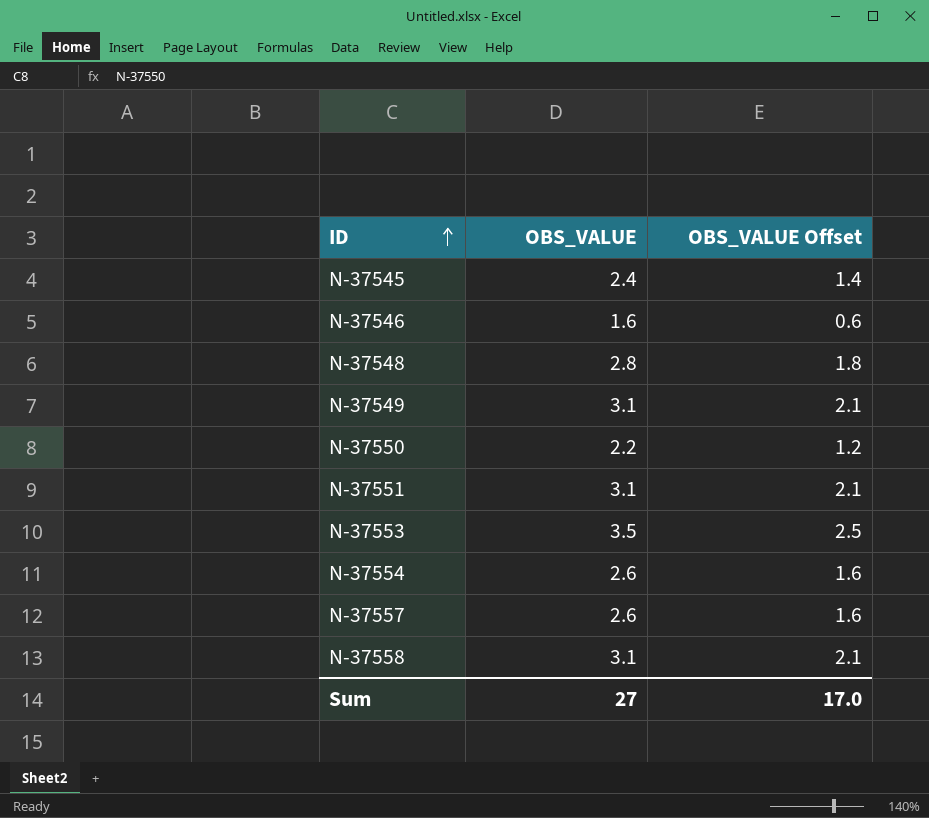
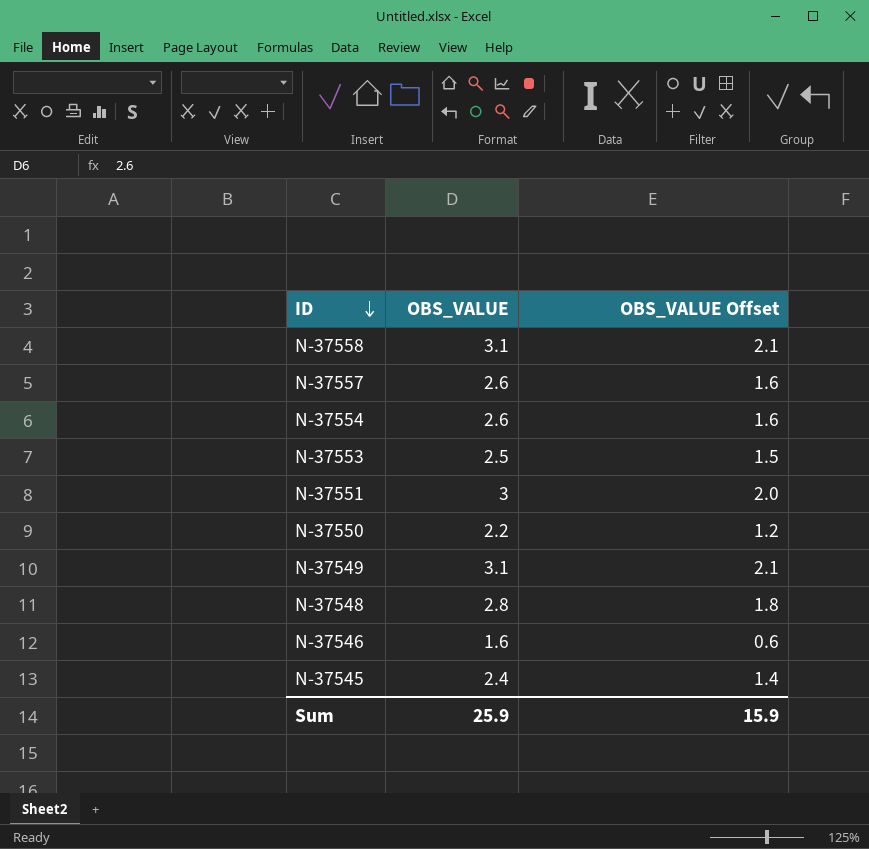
row order: ID ascending -> ID descending
N-37553 | OBS_VALUE: 3.5 -> 2.5
N-37553 | OBS_VALUE Offset: 2.5 -> 1.5
N-37551 | OBS_VALUE: 3.1 -> 3
N-37551 | OBS_VALUE Offset: 2.1 -> 2.0
Sum | OBS_VALUE: 27 -> 25.9
Sum | OBS_VALUE Offset: 17.0 -> 15.9

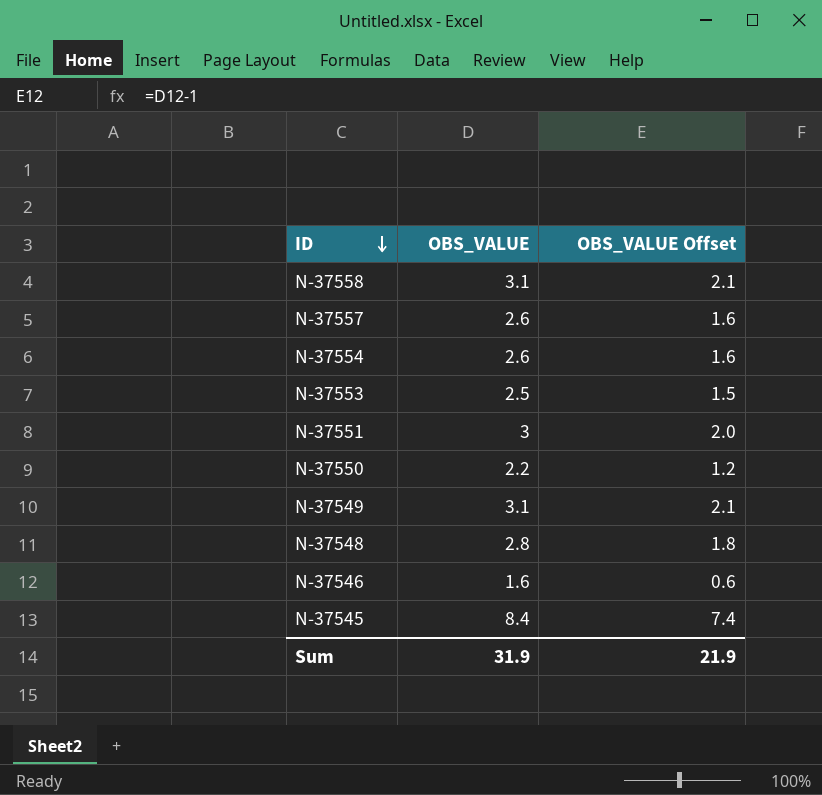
N-37545 | OBS_VALUE: 2.4 -> 8.4
N-37545 | OBS_VALUE Offset: 1.4 -> 7.4
Sum | OBS_VALUE: 25.9 -> 31.9
Sum | OBS_VALUE Offset: 15.9 -> 21.9

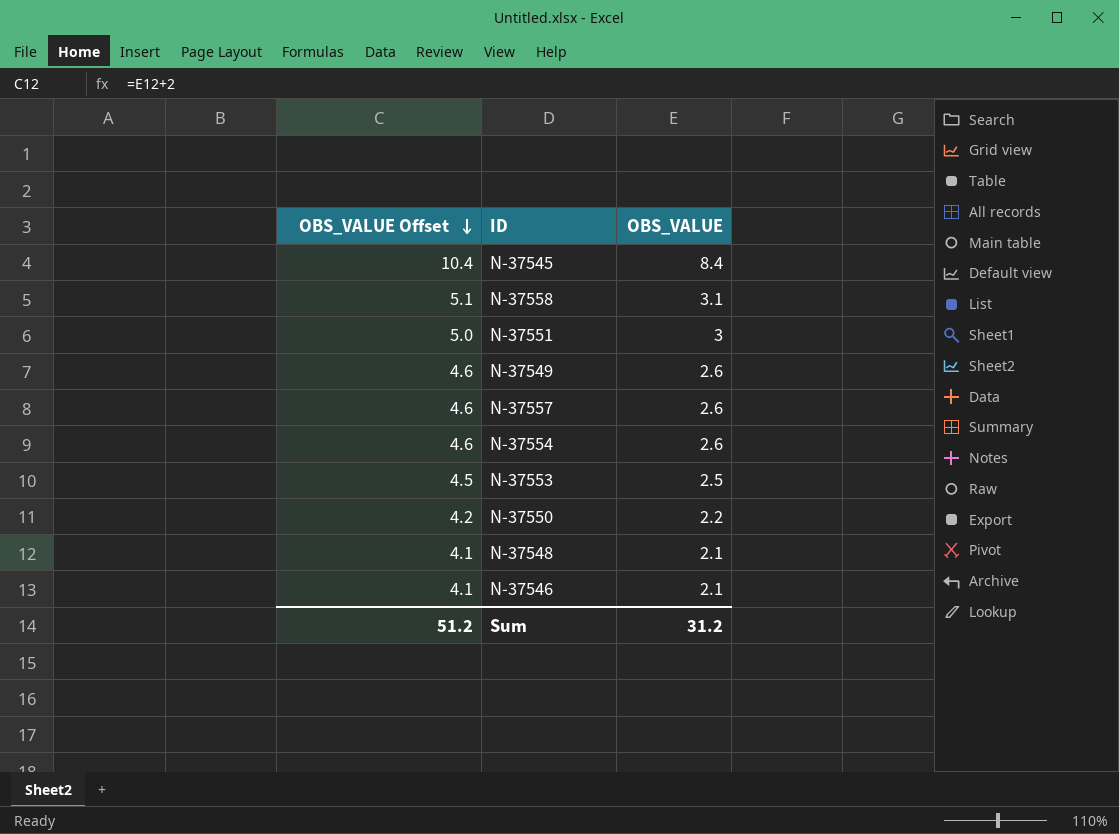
row order: ID descending -> OBS_VALUE Offset descending
column OBS_VALUE Offset | formula: [OBS_VALUE] - 1 -> [OBS_VALUE] + 2
column OBS_VALUE Offset | position: 3 -> 1
N-37549 | OBS_VALUE: 3.1 -> 2.6
N-37548 | OBS_VALUE: 2.8 -> 2.1
N-37546 | OBS_VALUE: 1.6 -> 2.1
Sum | OBS_VALUE Offset: 21.9 -> 51.2
Sum | OBS_VALUE: 31.9 -> 31.2

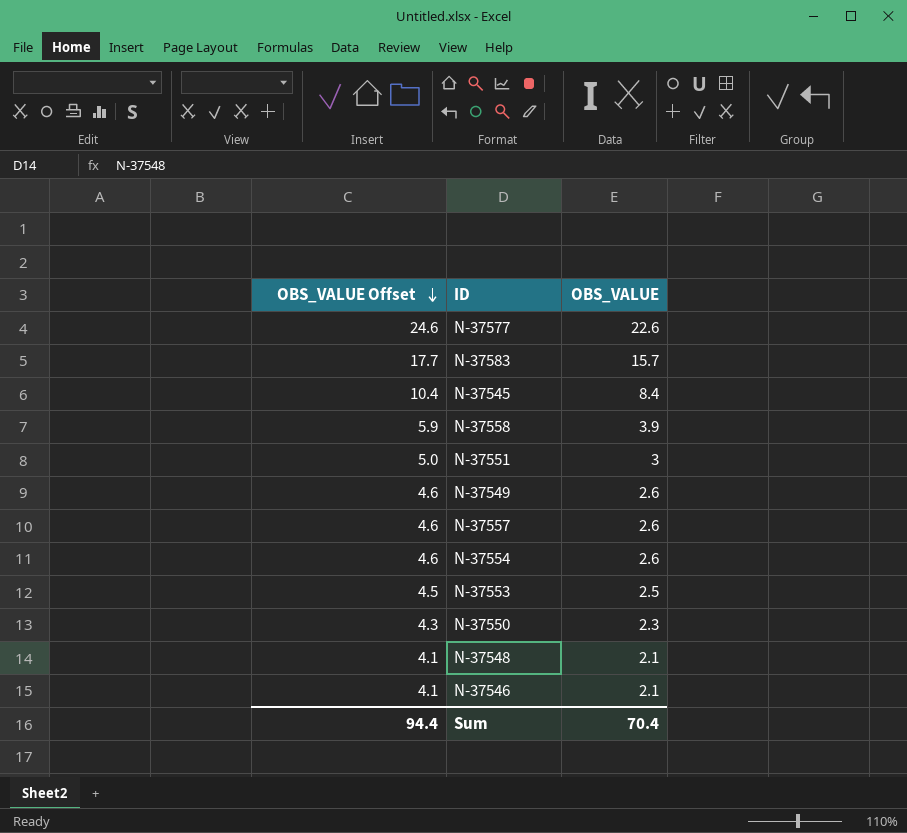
row N-37577: none -> 24.6 | 22.6
row N-37583: none -> 17.7 | 15.7
N-37558 | OBS_VALUE Offset: 5.1 -> 5.9
N-37558 | OBS_VALUE: 3.1 -> 3.9
N-37550 | OBS_VALUE Offset: 4.2 -> 4.3
N-37550 | OBS_VALUE: 2.2 -> 2.3
Sum | OBS_VALUE Offset: 51.2 -> 94.4
Sum | OBS_VALUE: 31.2 -> 70.4

